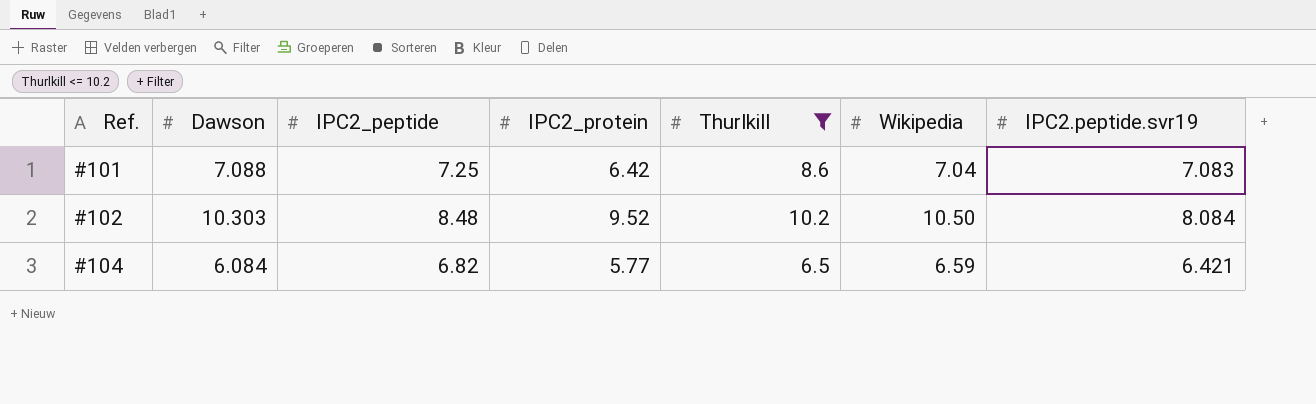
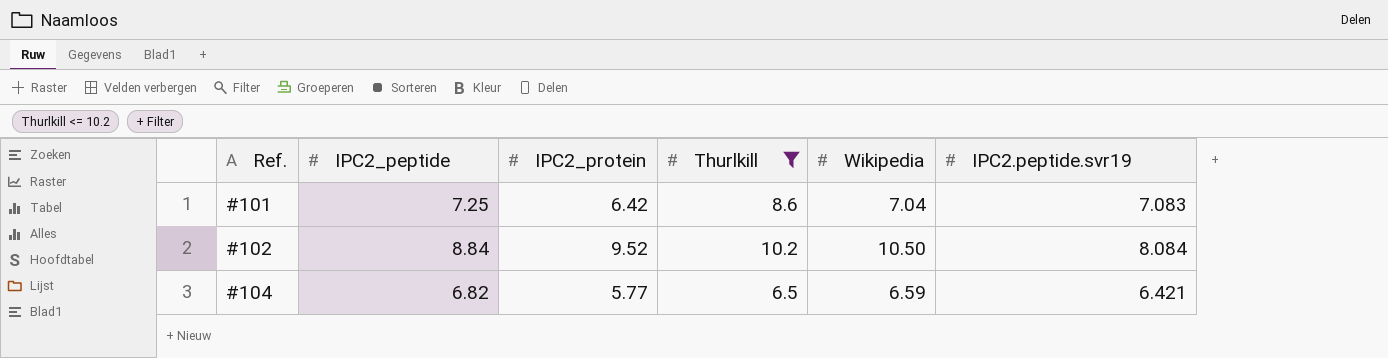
column Dawson | position: 2 -> none
#102 | IPC2_peptide: 8.48 -> 8.84

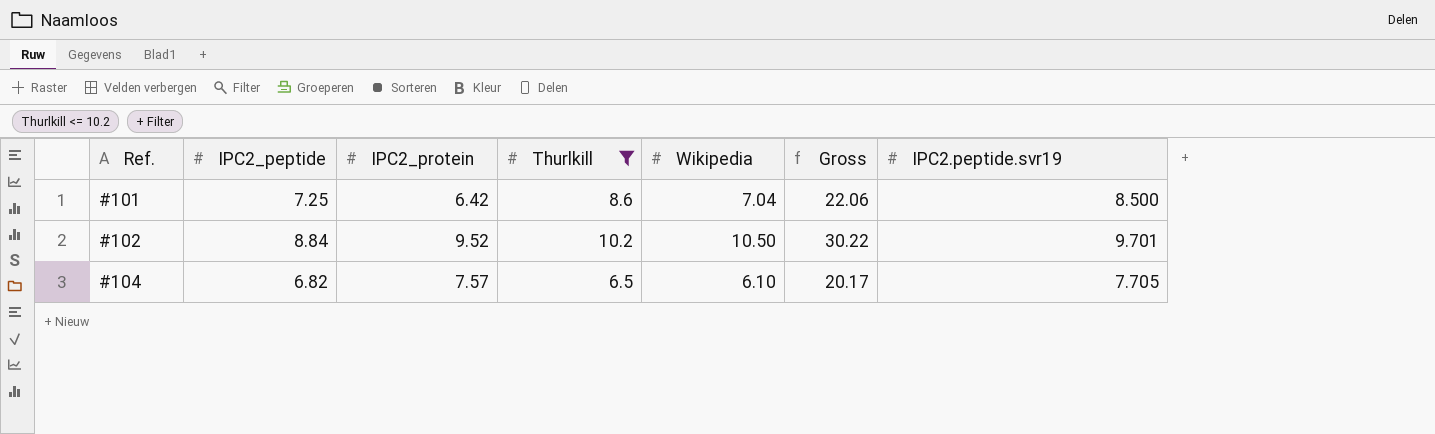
column Gross | formula: none -> [IPC2_protein] + [Thurlkill] + [Wikipedia]
#101 | IPC2.peptide.svr19: 7.083 -> 8.500
#102 | IPC2.peptide.svr19: 8.084 -> 9.701
#104 | IPC2_protein: 5.77 -> 7.57
#104 | Wikipedia: 6.59 -> 6.10
#104 | IPC2.peptide.svr19: 6.421 -> 7.705

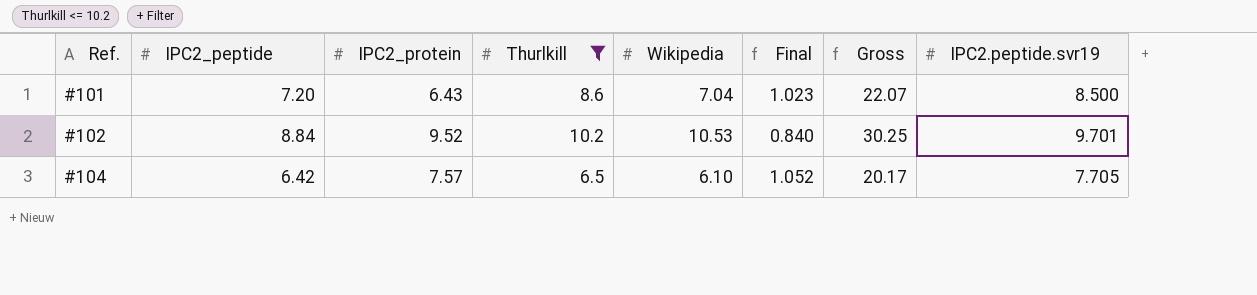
column Final | formula: none -> [IPC2_peptide] / [Wikipedia]
#101 | IPC2_peptide: 7.25 -> 7.20
#101 | IPC2_protein: 6.42 -> 6.43
#101 | Gross: 22.06 -> 22.07
#102 | Wikipedia: 10.50 -> 10.53
#102 | Gross: 30.22 -> 30.25
#104 | IPC2_peptide: 6.82 -> 6.42

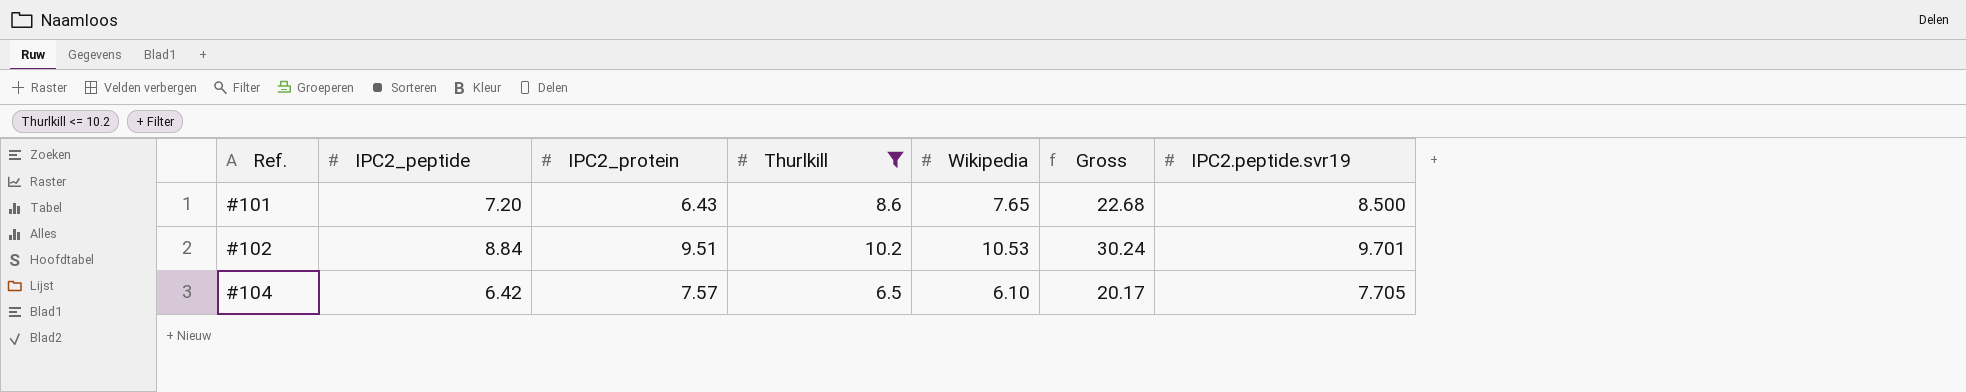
column Final | formula: [IPC2_peptide] / [Wikipedia] -> none
#101 | Wikipedia: 7.04 -> 7.65
#101 | Gross: 22.07 -> 22.68
#102 | IPC2_protein: 9.52 -> 9.51
#102 | Gross: 30.25 -> 30.24

